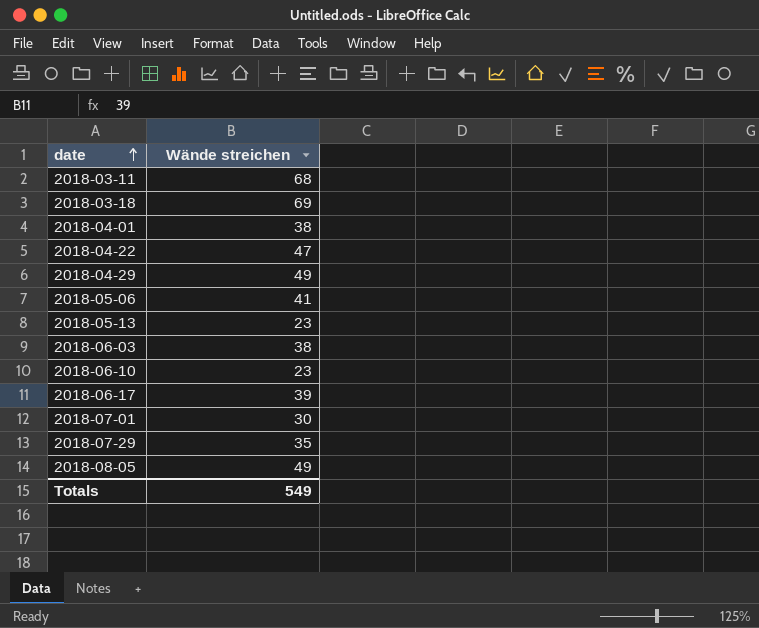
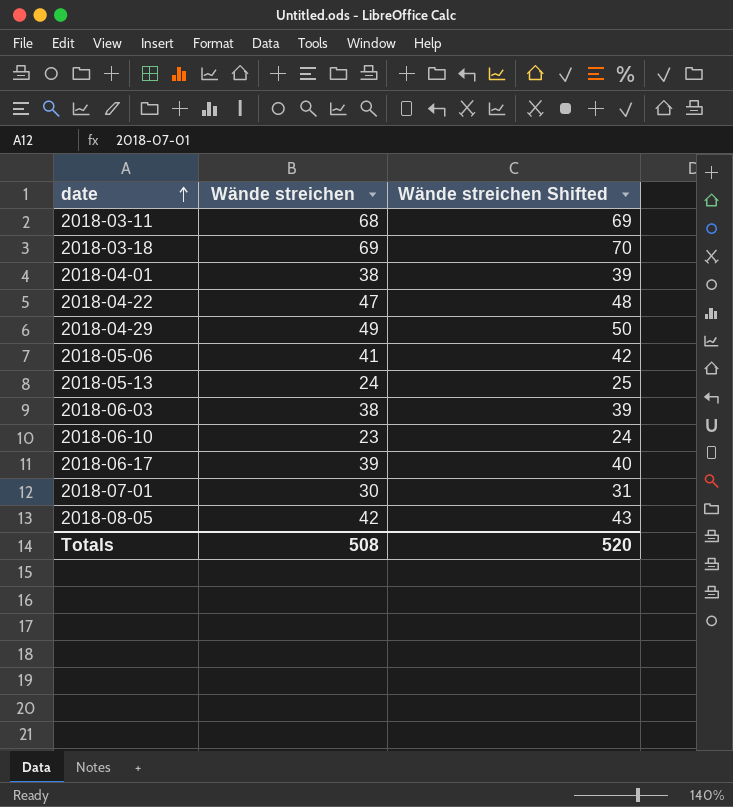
column Wände streichen Shifted | formula: none -> [Wände streichen] + 1
row 2018-07-29: 35 -> none
2018-05-13 | Wände streichen: 23 -> 24
2018-08-05 | Wände streichen: 49 -> 42
Totals | Wände streichen: 549 -> 508

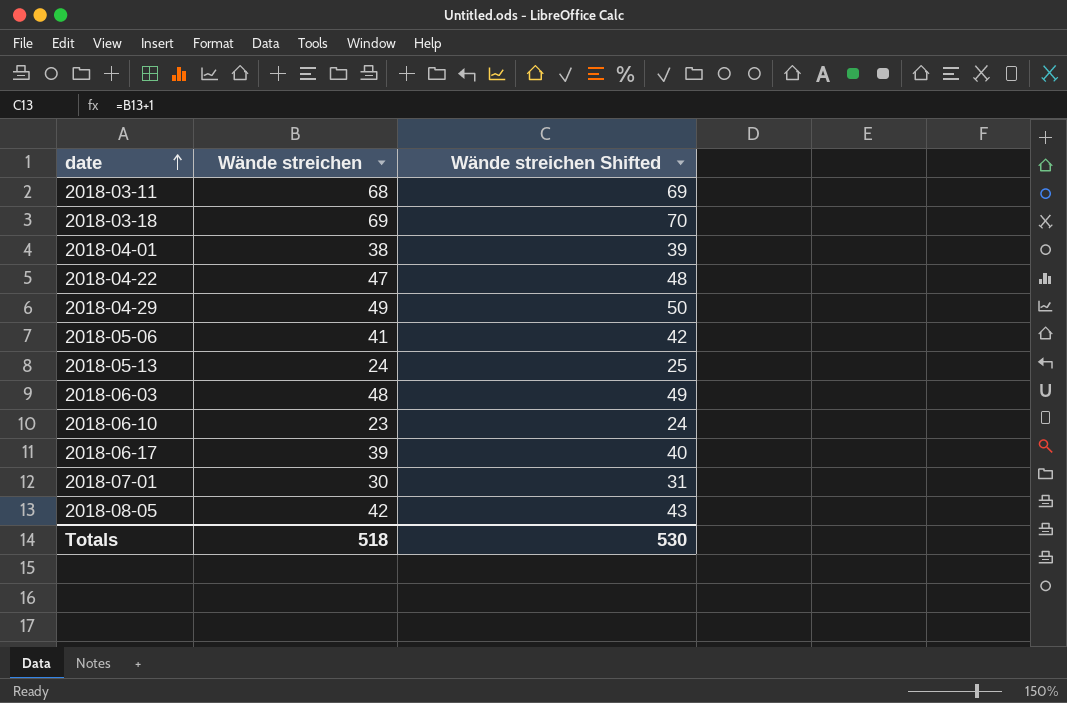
2018-06-03 | Wände streichen: 38 -> 48
2018-06-03 | Wände streichen Shifted: 39 -> 49
Totals | Wände streichen: 508 -> 518
Totals | Wände streichen Shifted: 520 -> 530

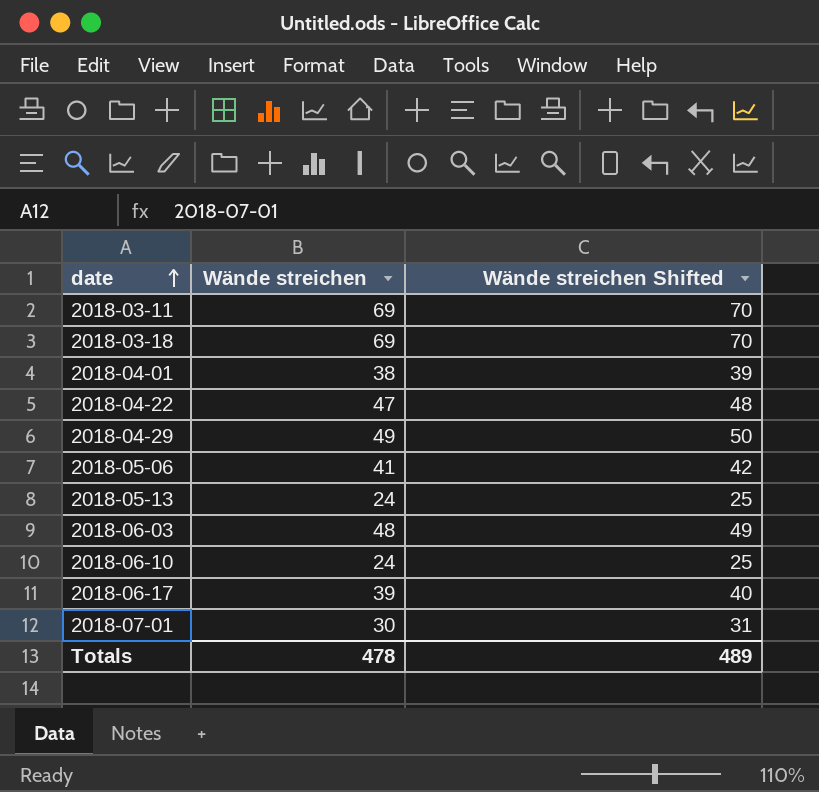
row 2018-08-05: 42 | 43 -> none
2018-03-11 | Wände streichen: 68 -> 69
2018-03-11 | Wände streichen Shifted: 69 -> 70
2018-06-10 | Wände streichen: 23 -> 24
2018-06-10 | Wände streichen Shifted: 24 -> 25
Totals | Wände streichen: 518 -> 478
Totals | Wände streichen Shifted: 530 -> 489

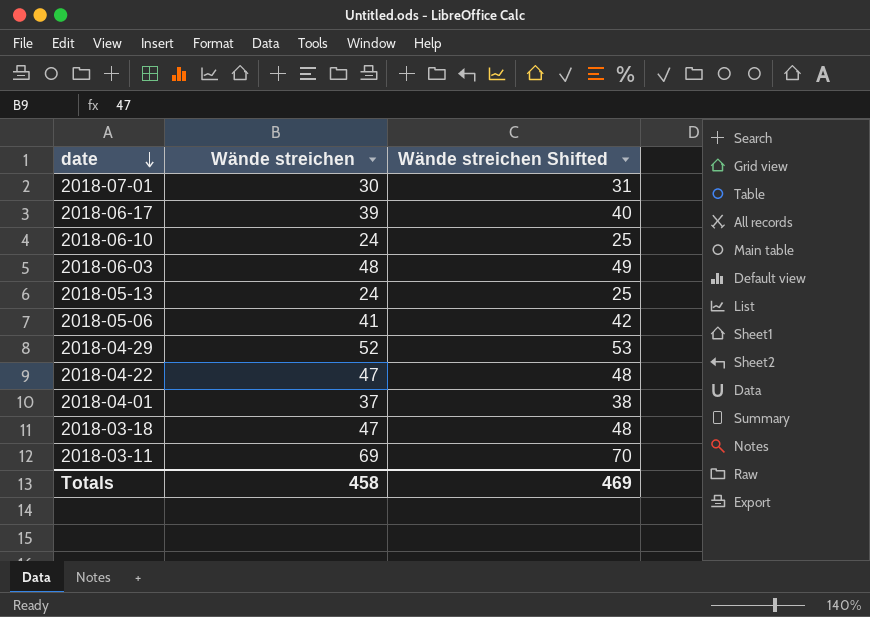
row order: date ascending -> date descending
2018-04-29 | Wände streichen: 49 -> 52
2018-04-29 | Wände streichen Shifted: 50 -> 53
2018-04-01 | Wände streichen: 38 -> 37
2018-04-01 | Wände streichen Shifted: 39 -> 38
2018-03-18 | Wände streichen: 69 -> 47
2018-03-18 | Wände streichen Shifted: 70 -> 48
Totals | Wände streichen: 478 -> 458
Totals | Wände streichen Shifted: 489 -> 469

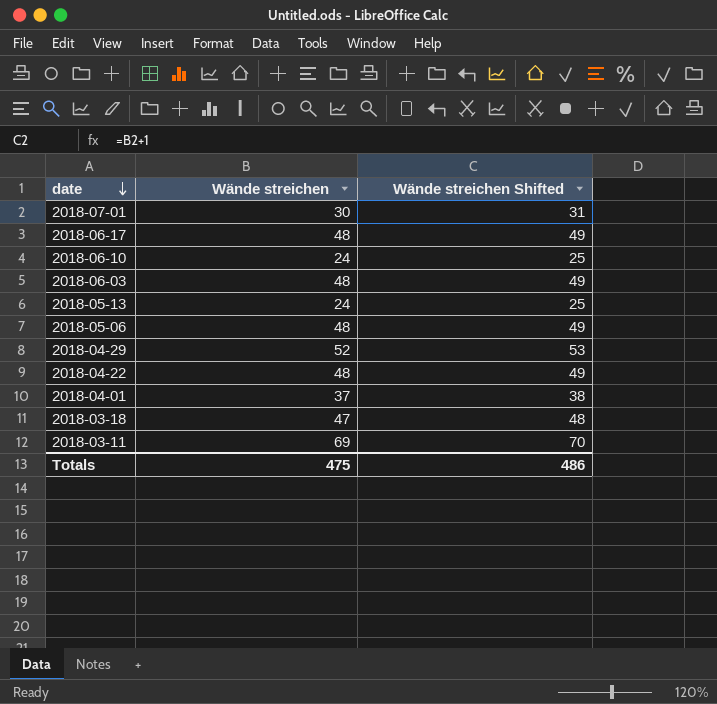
2018-06-17 | Wände streichen: 39 -> 48
2018-06-17 | Wände streichen Shifted: 40 -> 49
2018-05-06 | Wände streichen: 41 -> 48
2018-05-06 | Wände streichen Shifted: 42 -> 49
2018-04-22 | Wände streichen: 47 -> 48
2018-04-22 | Wände streichen Shifted: 48 -> 49
Totals | Wände streichen: 458 -> 475
Totals | Wände streichen Shifted: 469 -> 486

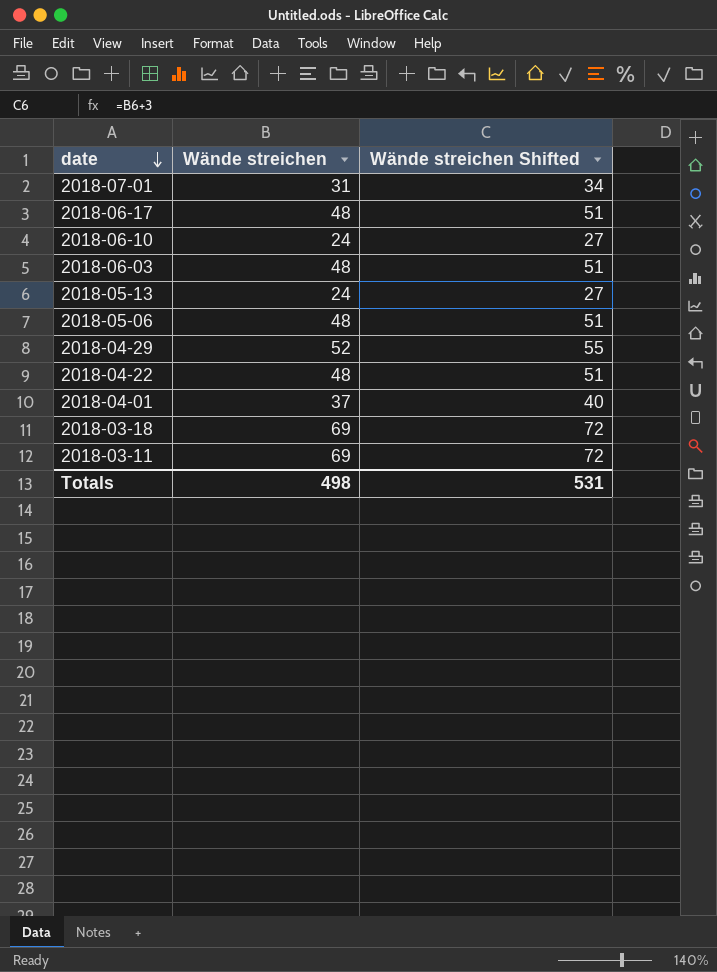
column Wände streichen Shifted | formula: [Wände streichen] + 1 -> [Wände streichen] + 3
2018-07-01 | Wände streichen: 30 -> 31
2018-03-18 | Wände streichen: 47 -> 69
Totals | Wände streichen: 475 -> 498
Totals | Wände streichen Shifted: 486 -> 531

